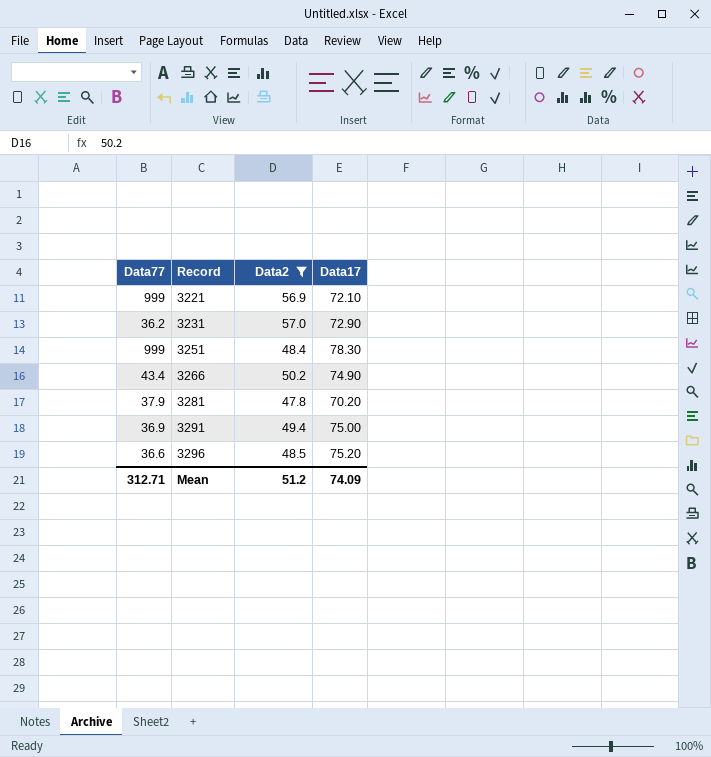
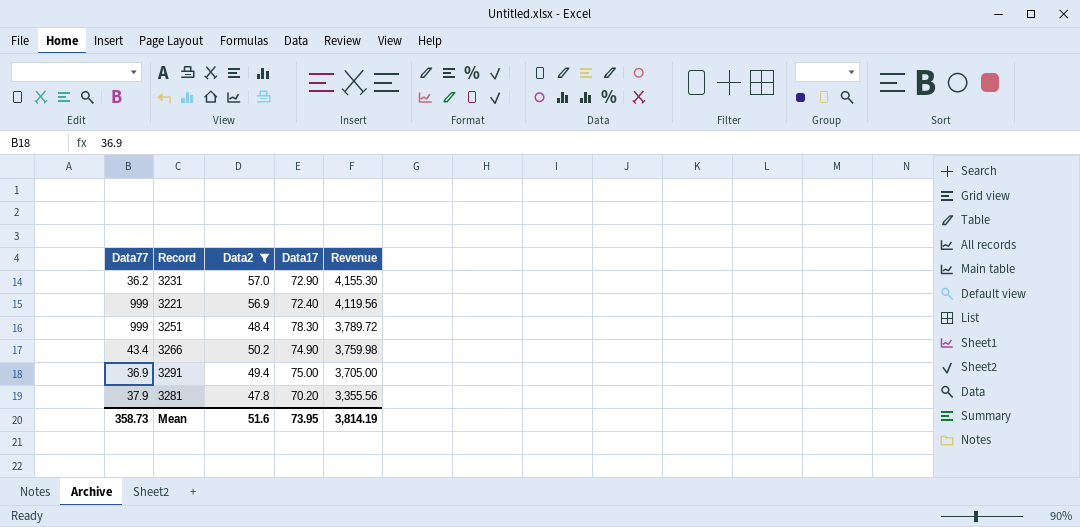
row order: Record ascending -> Revenue descending
column Revenue | formula: none -> [Data2] * [Data17]
row 3296: 36.6 | 48.5 | 75.20 -> none
3221 | Data17: 72.10 -> 72.40
Mean | Data77: 312.71 -> 358.73
Mean | Data2: 51.2 -> 51.6
Mean | Data17: 74.09 -> 73.95

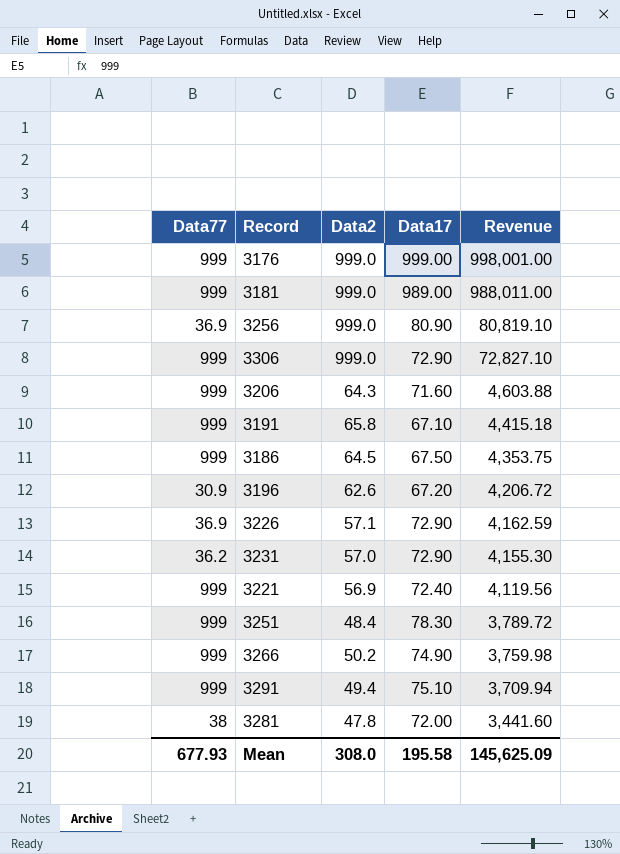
filter: Data2 <= 57.0 -> none
3266 | Data77: 43.4 -> 999
3291 | Data77: 36.9 -> 999
3291 | Data17: 75.00 -> 75.10
3291 | Revenue: 3,705.00 -> 3,709.94
3281 | Data77: 37.9 -> 38
3281 | Data17: 70.20 -> 72.00
3281 | Revenue: 3,355.56 -> 3,441.60
Mean | Data77: 358.73 -> 677.93
Mean | Data2: 51.6 -> 308.0
Mean | Data17: 73.95 -> 195.58
Mean | Revenue: 3,814.19 -> 145,625.09

